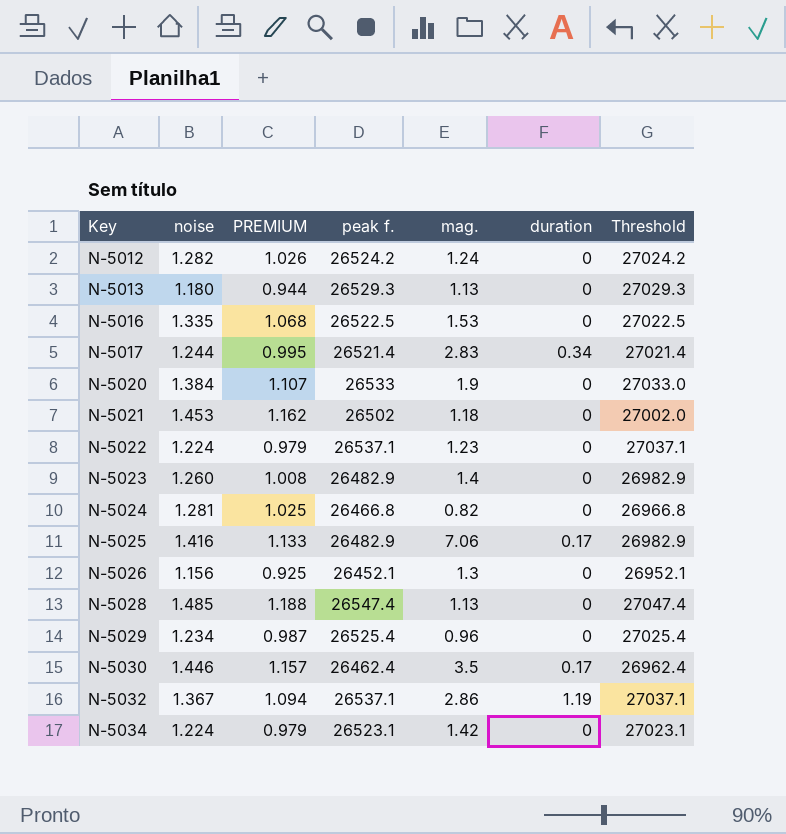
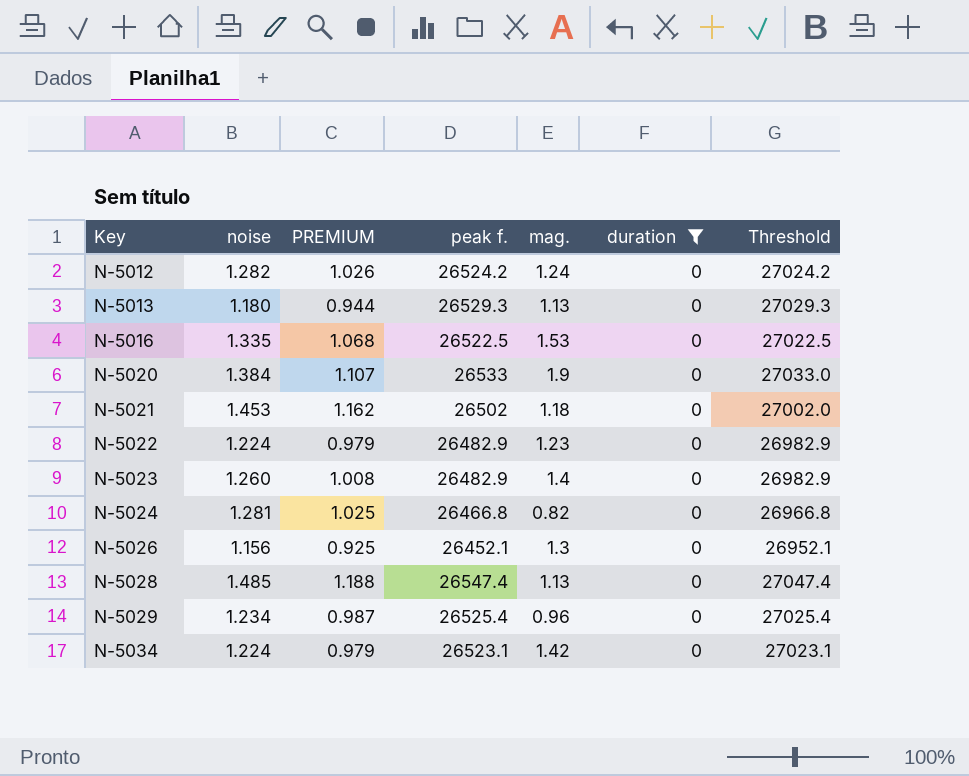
filter: none -> duration = 0
N-5022 | peak f.: 26537.1 -> 26482.9
N-5022 | Threshold: 27037.1 -> 26982.9

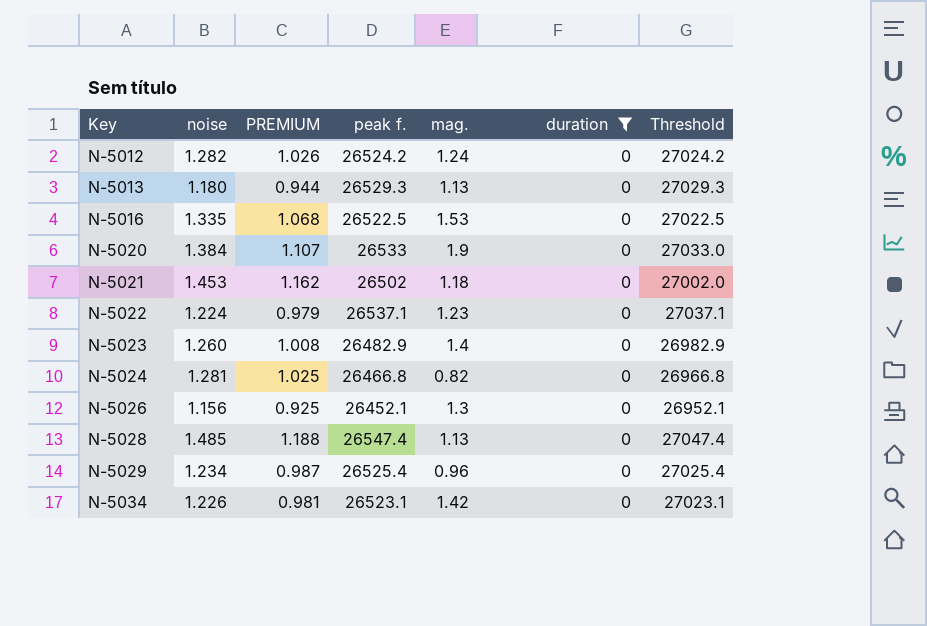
N-5022 | peak f.: 26482.9 -> 26537.1
N-5022 | Threshold: 26982.9 -> 27037.1
N-5034 | noise: 1.224 -> 1.226
N-5034 | PREMIUM: 0.979 -> 0.981

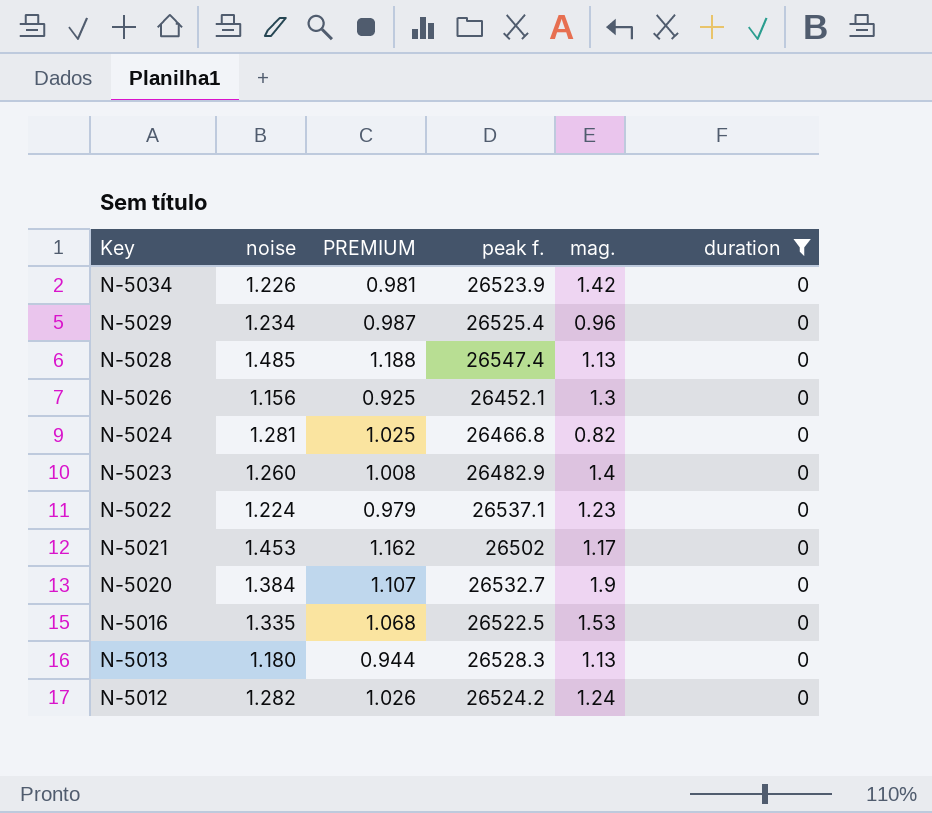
row order: Key ascending -> Key descending
column Threshold | formula: [peak f.] + 500 -> none
N-5034 | peak f.: 26523.1 -> 26523.9
N-5021 | mag.: 1.18 -> 1.17
N-5020 | peak f.: 26533 -> 26532.7
N-5013 | peak f.: 26529.3 -> 26528.3

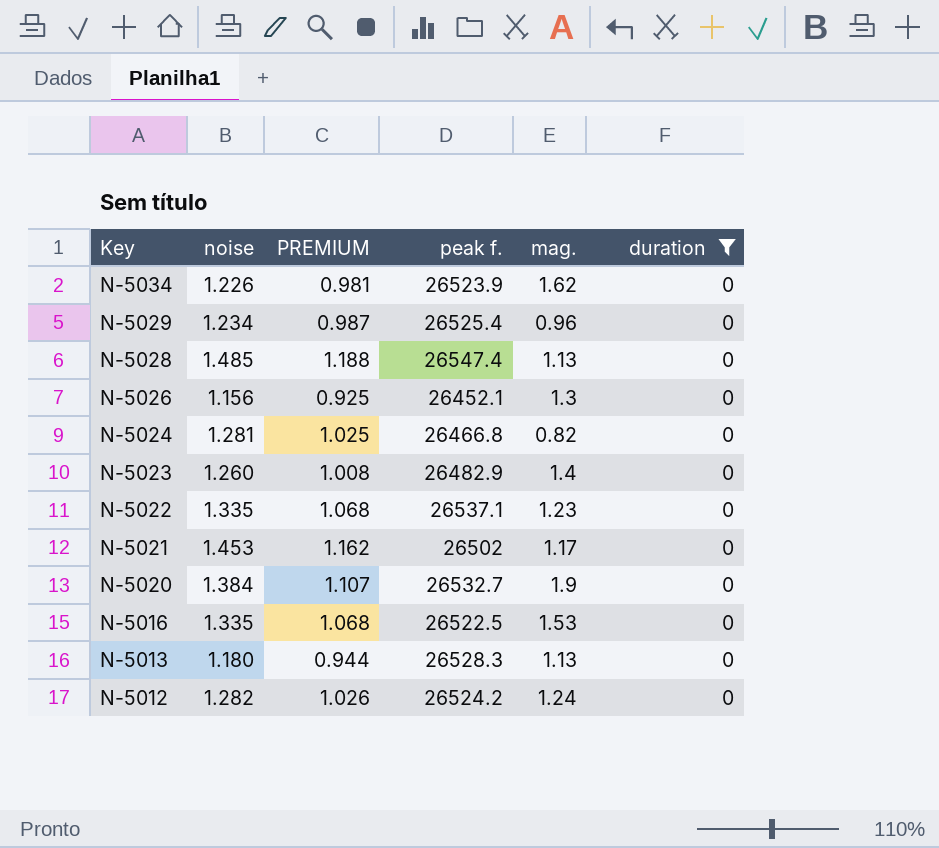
N-5034 | mag.: 1.42 -> 1.62
N-5022 | noise: 1.224 -> 1.335
N-5022 | PREMIUM: 0.979 -> 1.068

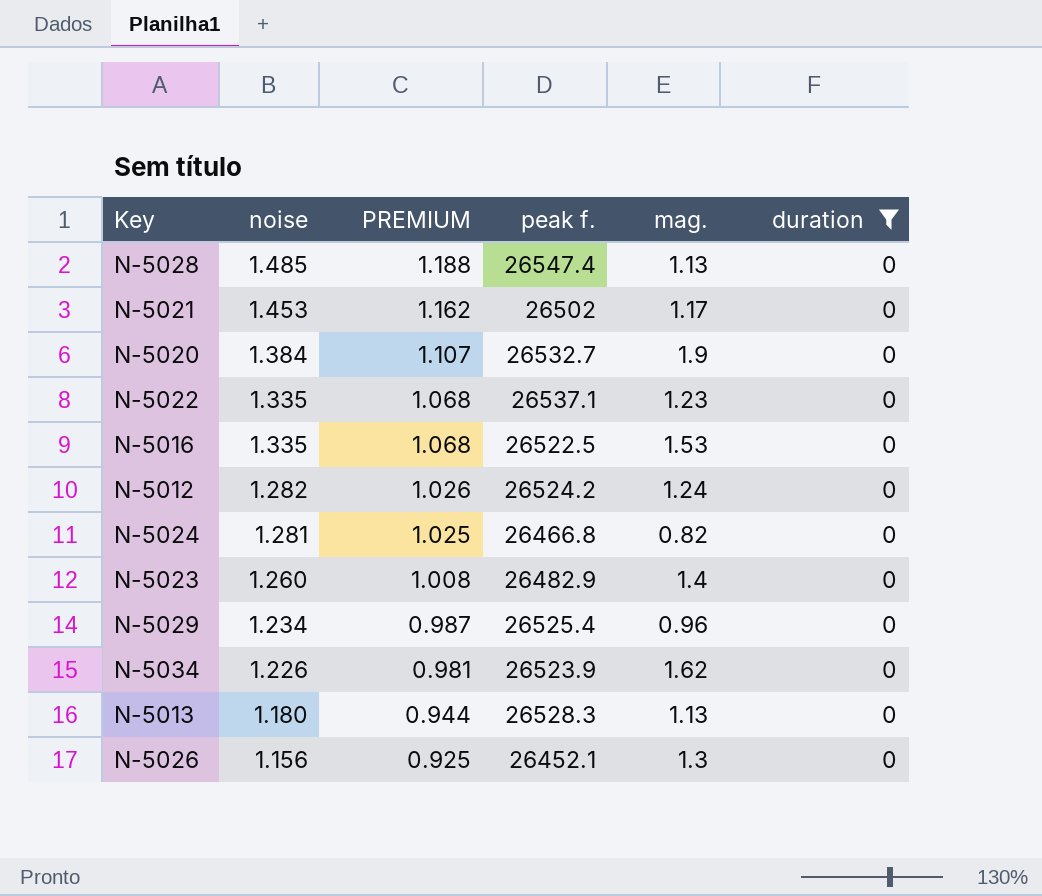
row order: Key descending -> noise descending

